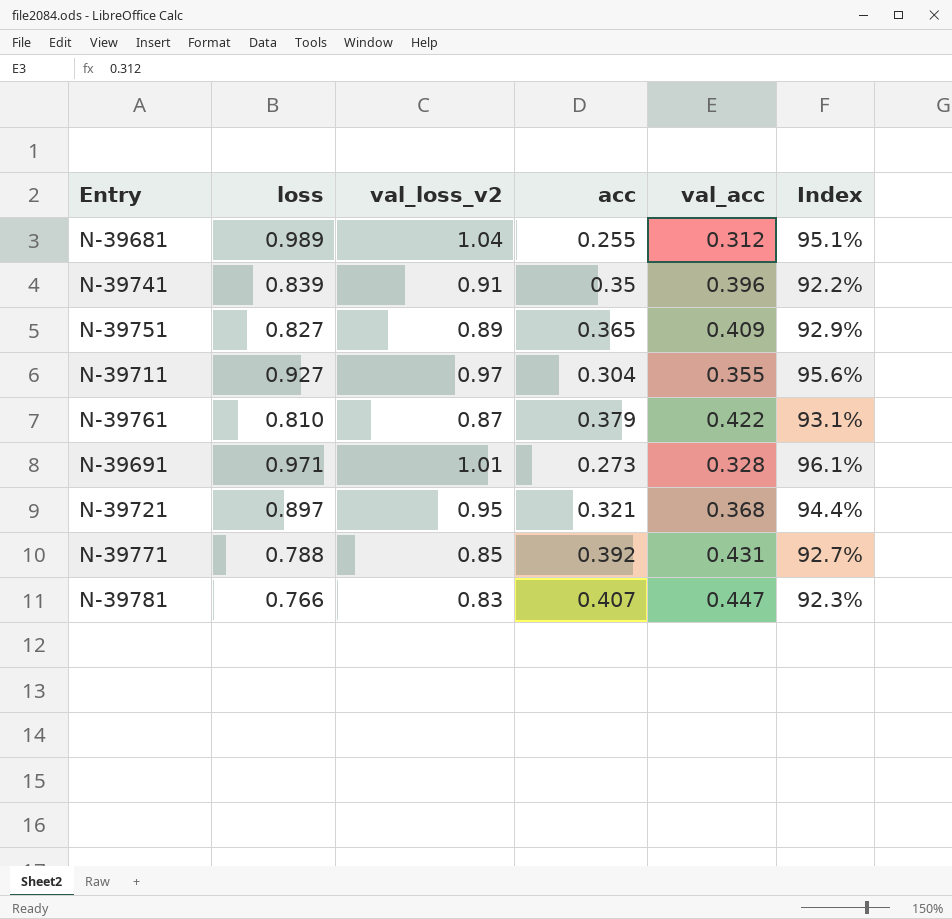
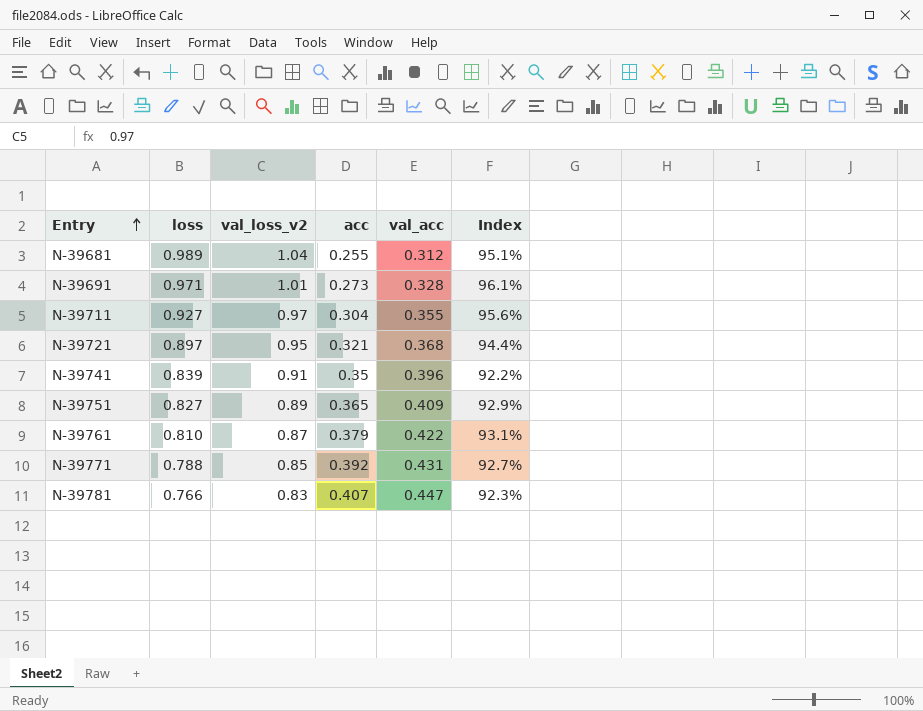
row order: none -> Entry ascending

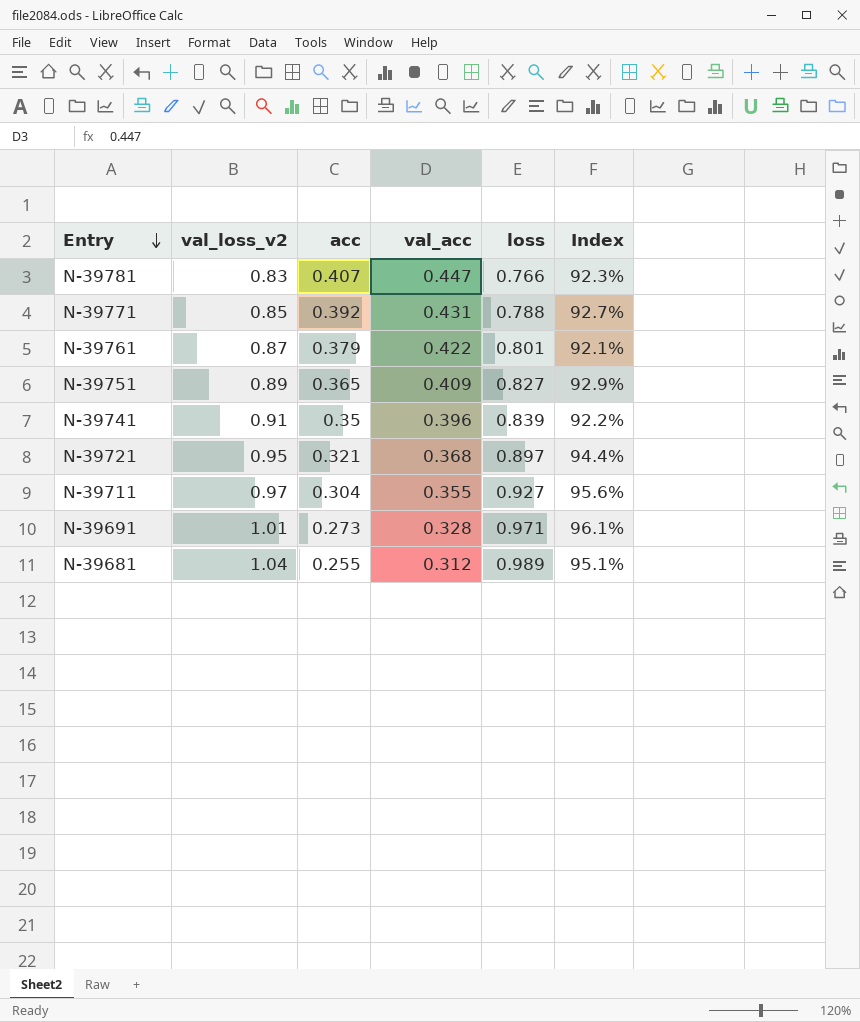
row order: Entry ascending -> Entry descending
column loss | position: 2 -> 5
N-39761 | loss: 0.810 -> 0.801
N-39761 | Index: 93.1% -> 92.1%

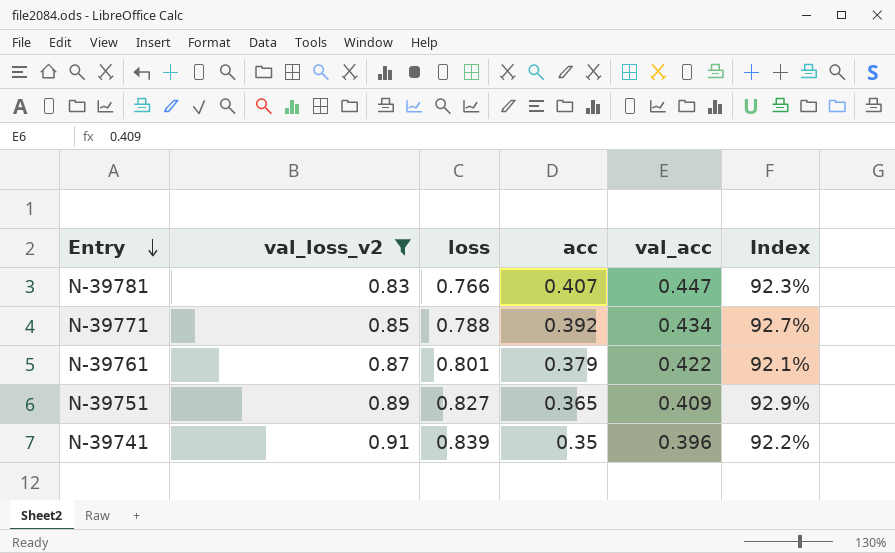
filter: none -> val_loss_v2 <= 0.91
column loss | position: 5 -> 3
N-39771 | val_acc: 0.431 -> 0.434

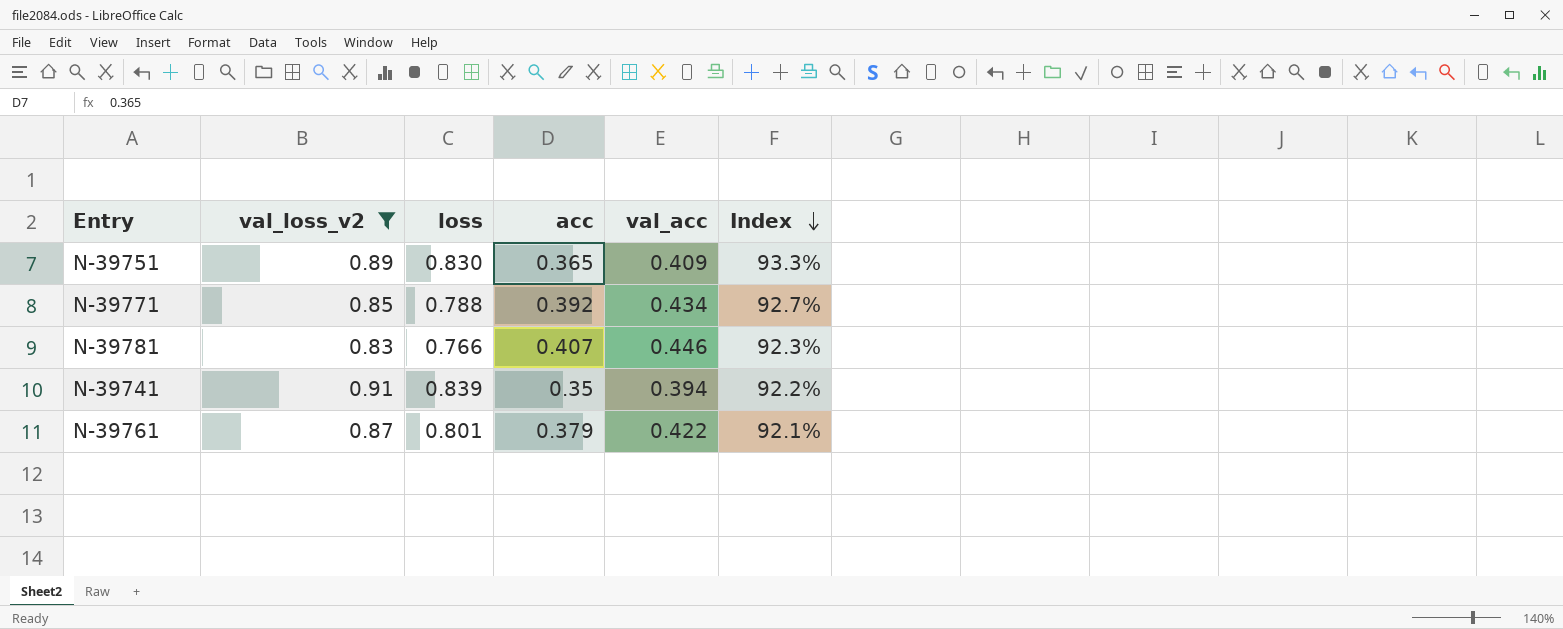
row order: Entry descending -> Index descending
N-39751 | loss: 0.827 -> 0.830
N-39751 | Index: 92.9% -> 93.3%
N-39781 | val_acc: 0.447 -> 0.446
N-39741 | val_acc: 0.396 -> 0.394

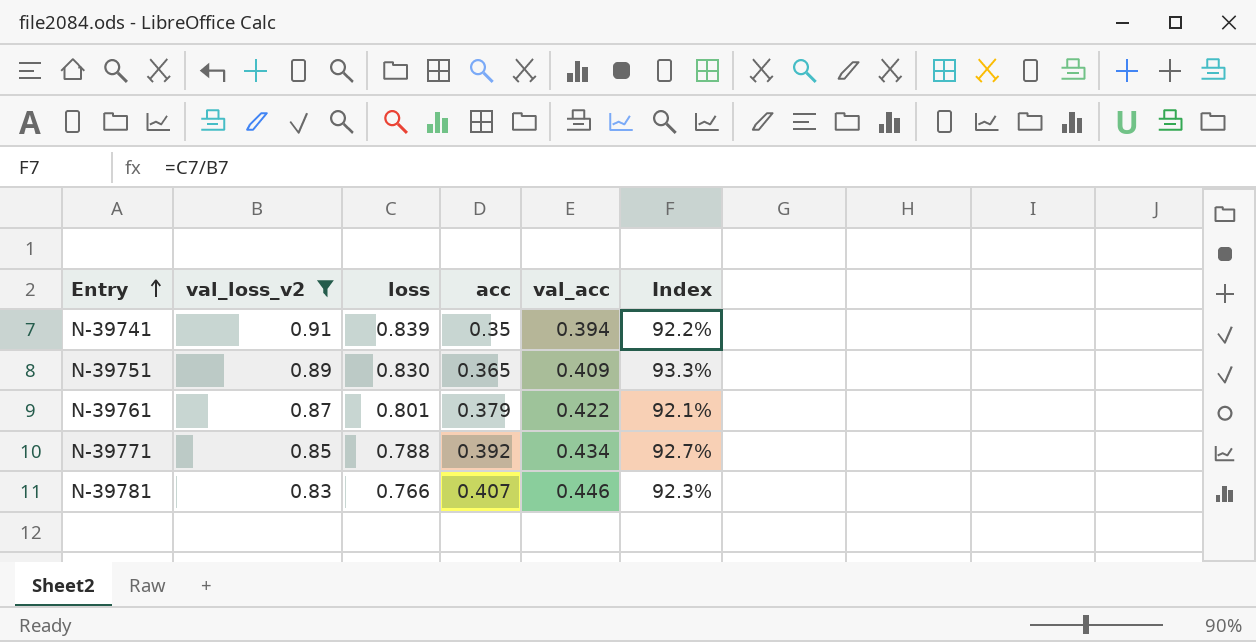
row order: Index descending -> Entry ascending

